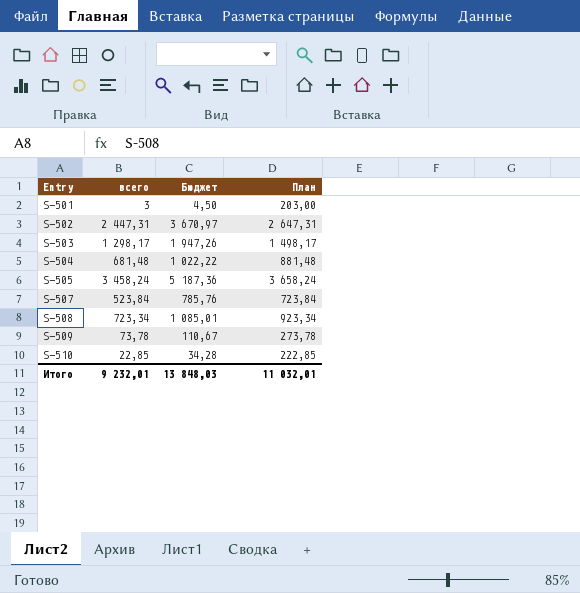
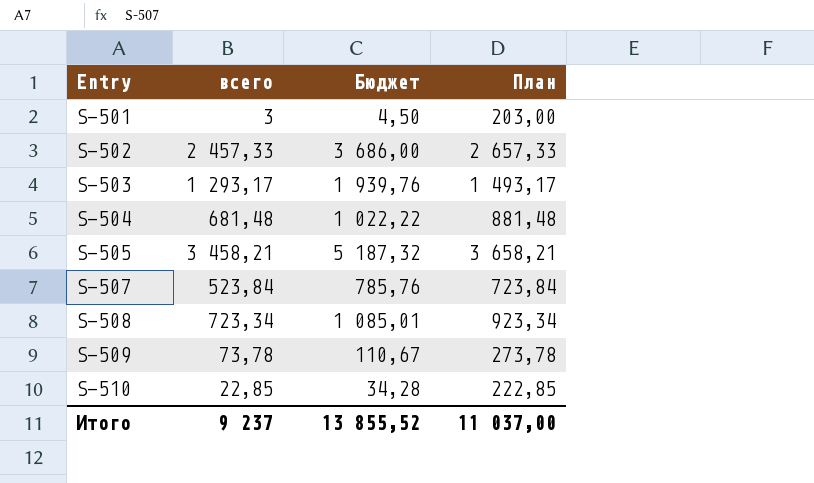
S-502 | всего: 2 447,31 -> 2 457,33
S-502 | Бюджет: 3 670,97 -> 3 686,00
S-502 | План: 2 647,31 -> 2 657,33
S-503 | всего: 1 298,17 -> 1 293,17
S-503 | Бюджет: 1 947,26 -> 1 939,76
S-503 | План: 1 498,17 -> 1 493,17
S-505 | всего: 3 458,24 -> 3 458,21
S-505 | Бюджет: 5 187,36 -> 5 187,32
S-505 | План: 3 658,24 -> 3 658,21
Итого | всего: 9 232,01 -> 9 237
Итого | Бюджет: 13 848,03 -> 13 855,52
Итого | План: 11 032,01 -> 11 037,00

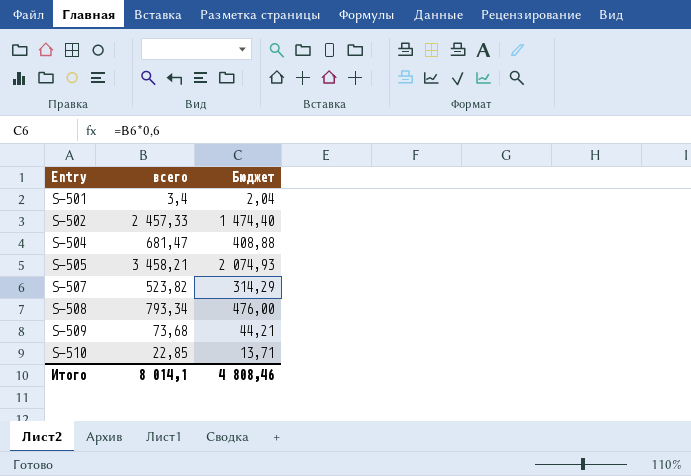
column План | formula: [всего] + 200 -> none
column Бюджет | formula: [всего] * 1,5 -> [всего] * 0,6
row S-503: 1 293,17 | 1 939,76 | 1 493,17 -> none
S-501 | всего: 3 -> 3,4
S-504 | всего: 681,48 -> 681,47
S-507 | всего: 523,84 -> 523,82
S-508 | всего: 723,34 -> 793,34
S-509 | всего: 73,78 -> 73,68
Итого | всего: 9 237 -> 8 014,1
Итого | Бюджет: 13 855,52 -> 4 808,46

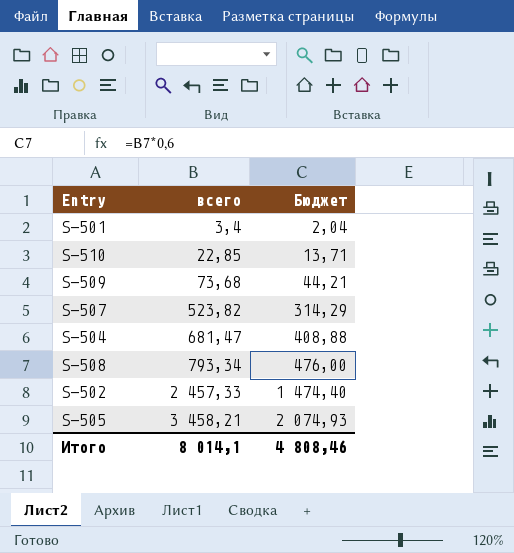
row order: Entry ascending -> всего ascending

